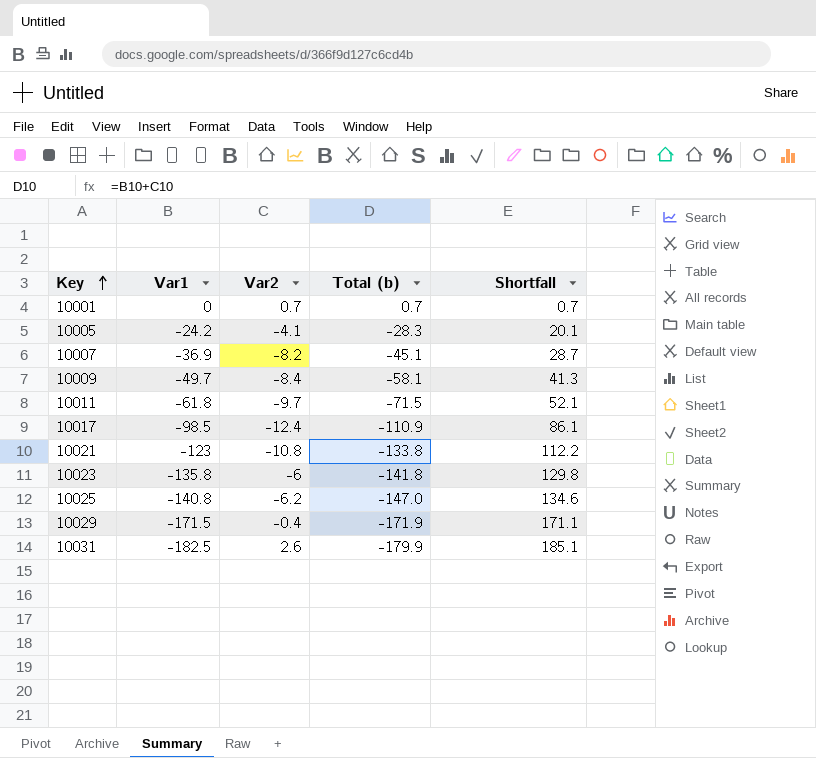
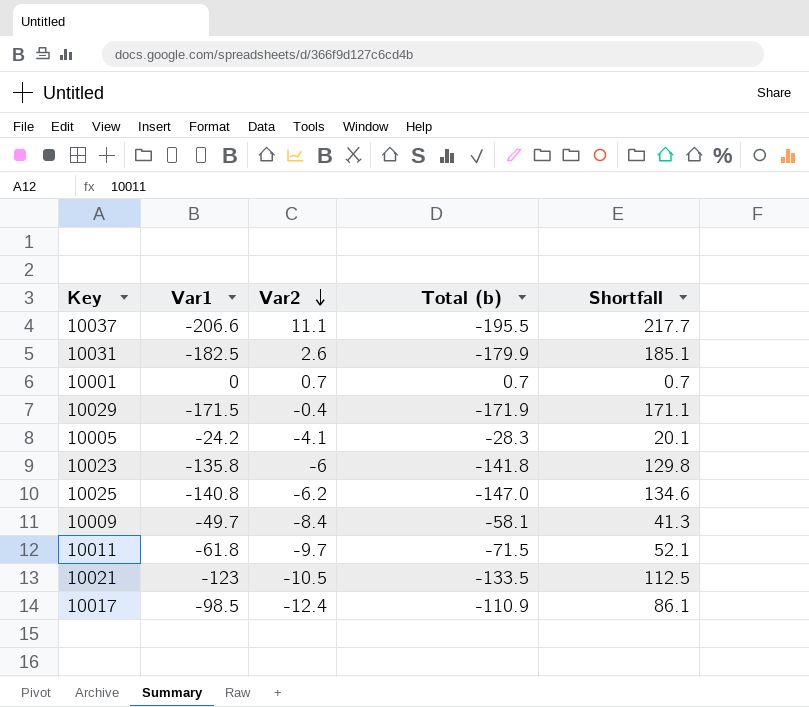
row order: Key ascending -> Var2 descending
row 10007: -36.9 | -8.2 | -45.1 | 28.7 -> none
row 10037: none -> -206.6 | 11.1 | -195.5 | 217.7
10021 | Var2: -10.8 -> -10.5
10021 | Total (b): -133.8 -> -133.5
10021 | Shortfall: 112.2 -> 112.5

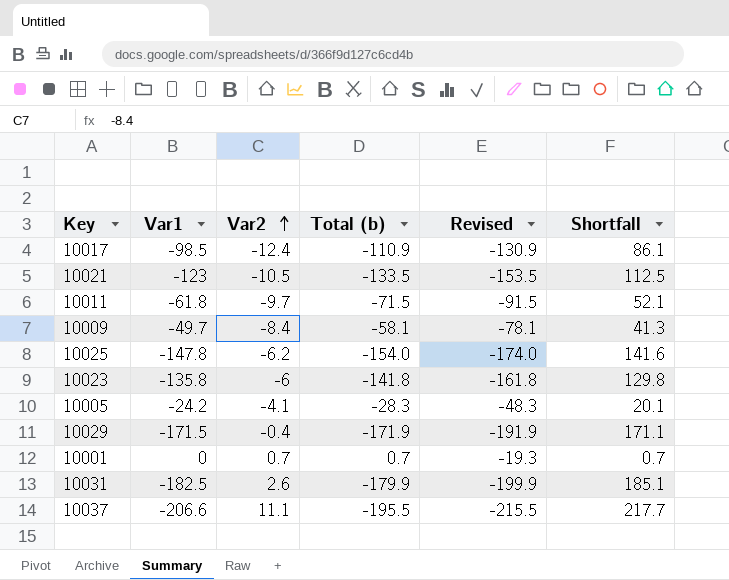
row order: Var2 descending -> Var2 ascending
column Revised | formula: none -> [Total (b)] - 20
10025 | Var1: -140.8 -> -147.8
10025 | Total (b): -147.0 -> -154.0
10025 | Shortfall: 134.6 -> 141.6

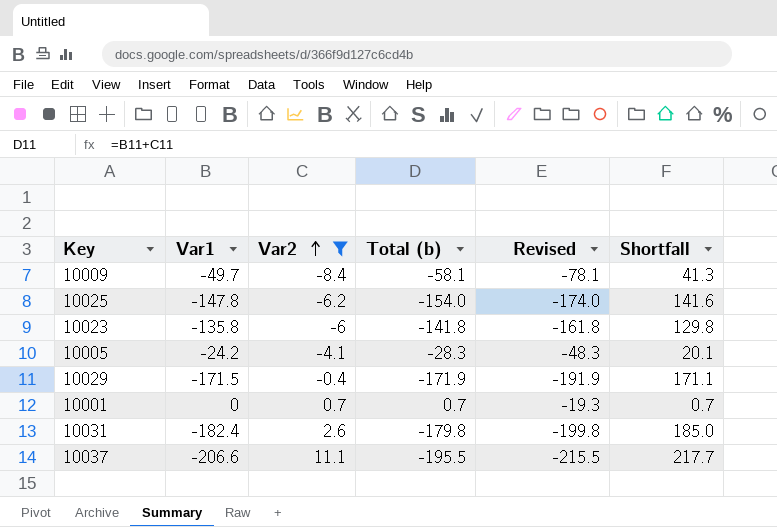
filter: none -> Var2 >= -8.4
10031 | Var1: -182.5 -> -182.4
10031 | Total (b): -179.9 -> -179.8
10031 | Revised: -199.9 -> -199.8
10031 | Shortfall: 185.1 -> 185.0

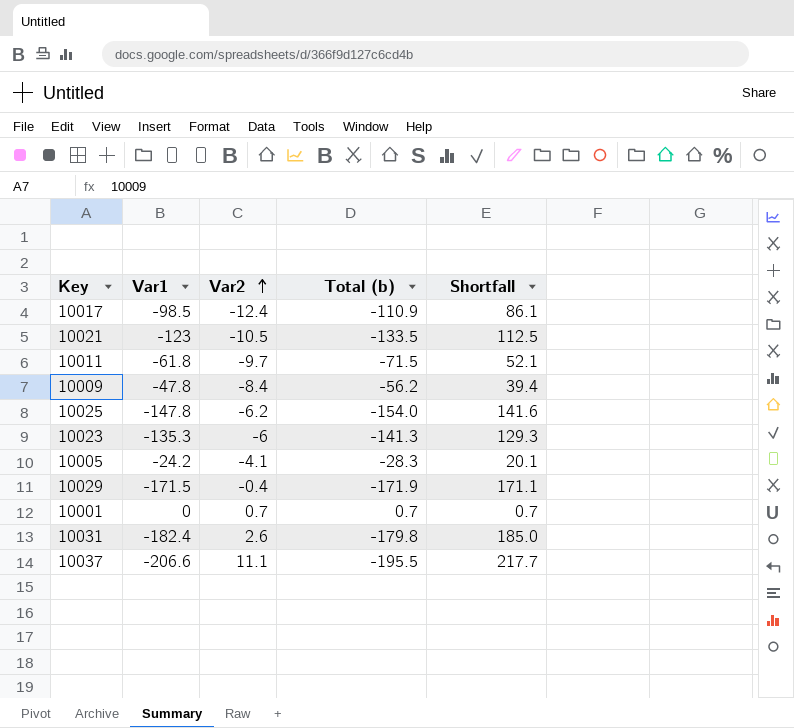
filter: Var2 >= -8.4 -> none
column Revised | formula: [Total (b)] - 20 -> none
10009 | Var1: -49.7 -> -47.8
10009 | Total (b): -58.1 -> -56.2
10009 | Shortfall: 41.3 -> 39.4
10023 | Var1: -135.8 -> -135.3
10023 | Total (b): -141.8 -> -141.3
10023 | Shortfall: 129.8 -> 129.3

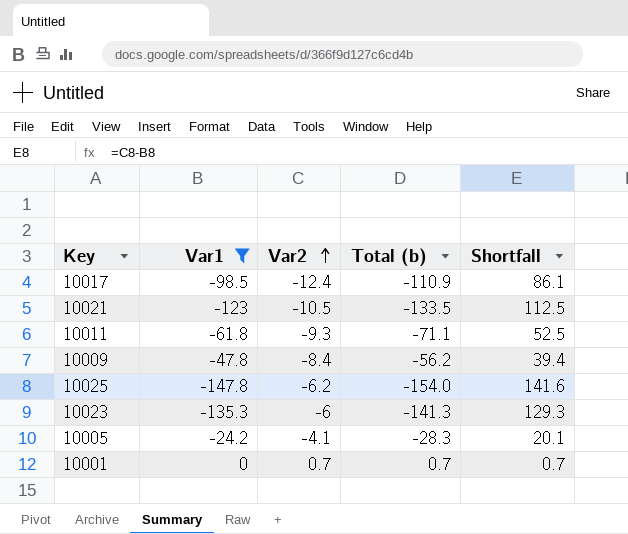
filter: none -> Var1 >= -147.8
10011 | Var2: -9.7 -> -9.3
10011 | Total (b): -71.5 -> -71.1
10011 | Shortfall: 52.1 -> 52.5

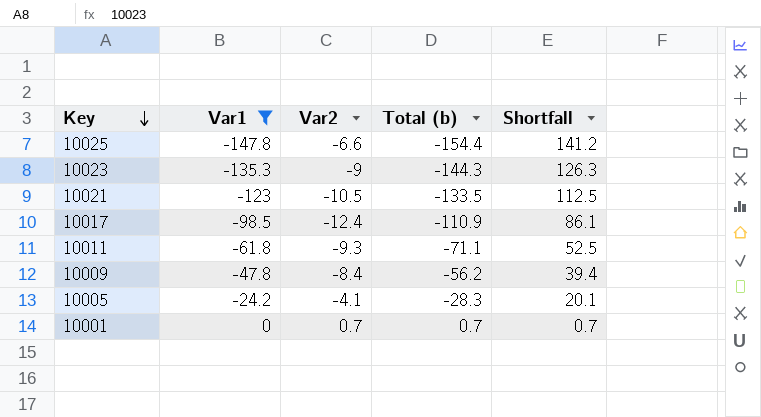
row order: Var2 ascending -> Key descending
10025 | Var2: -6.2 -> -6.6
10025 | Total (b): -154.0 -> -154.4
10025 | Shortfall: 141.6 -> 141.2
10023 | Var2: -6 -> -9
10023 | Total (b): -141.3 -> -144.3
10023 | Shortfall: 129.3 -> 126.3

